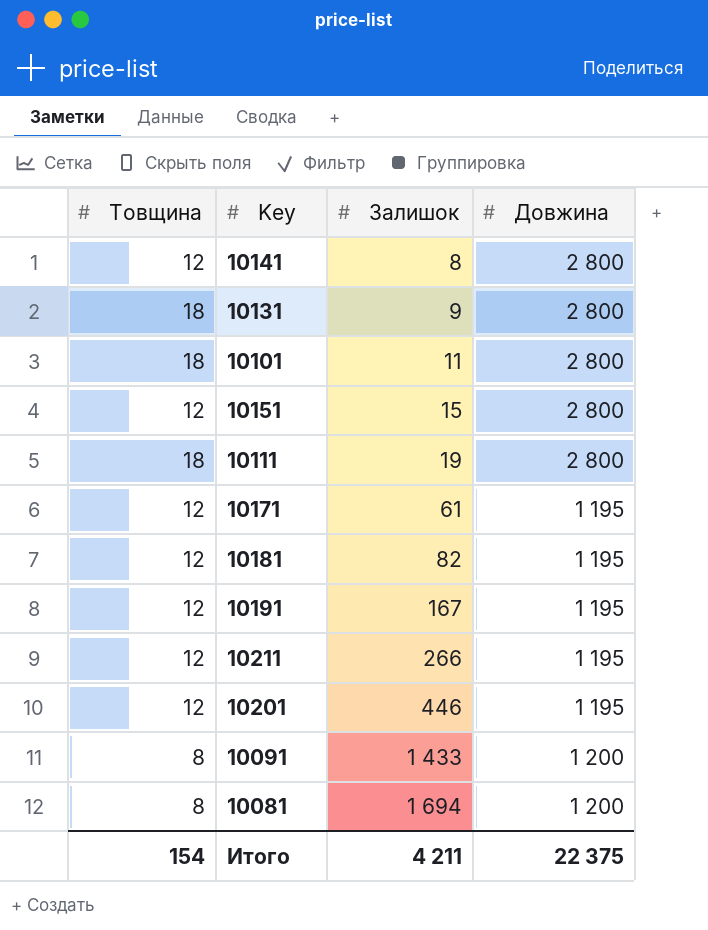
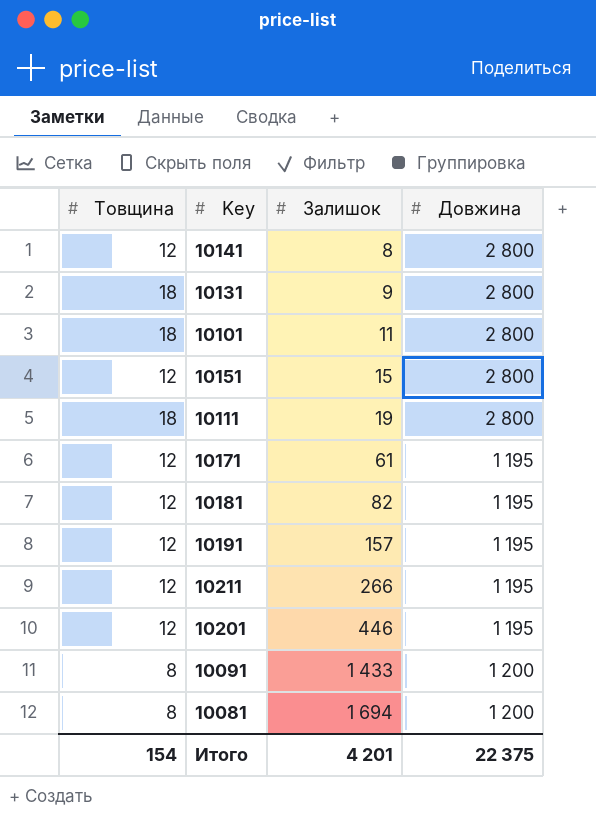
10191 | Залишок: 167 -> 157
Итого | Залишок: 4 211 -> 4 201

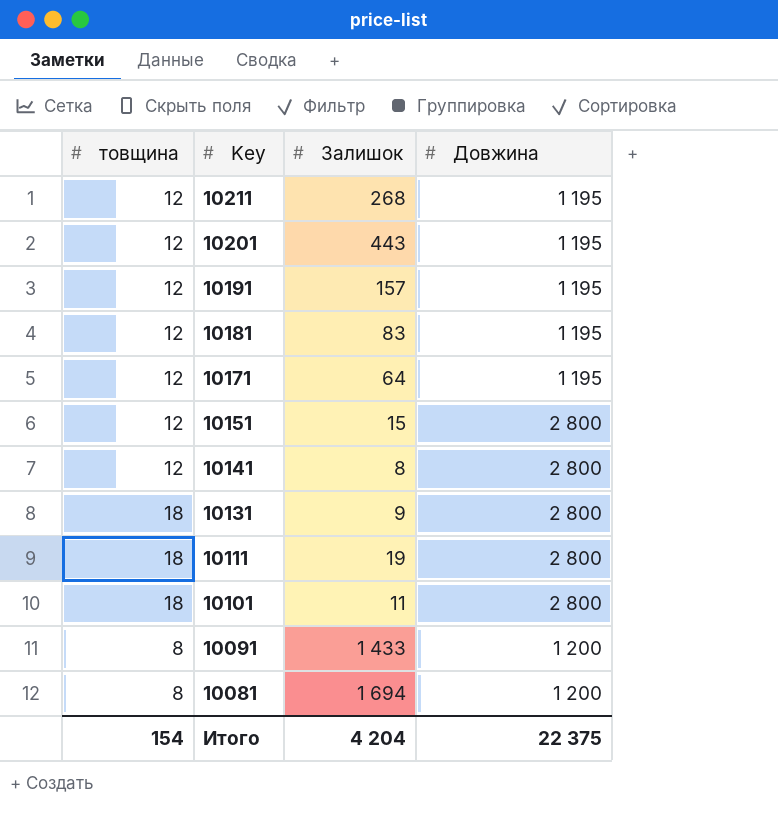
row order: Залишок ascending -> Key descending
column name: Товщина -> товщина
10211 | Залишок: 266 -> 268
10201 | Залишок: 446 -> 443
10181 | Залишок: 82 -> 83
10171 | Залишок: 61 -> 64
Итого | Залишок: 4 201 -> 4 204

